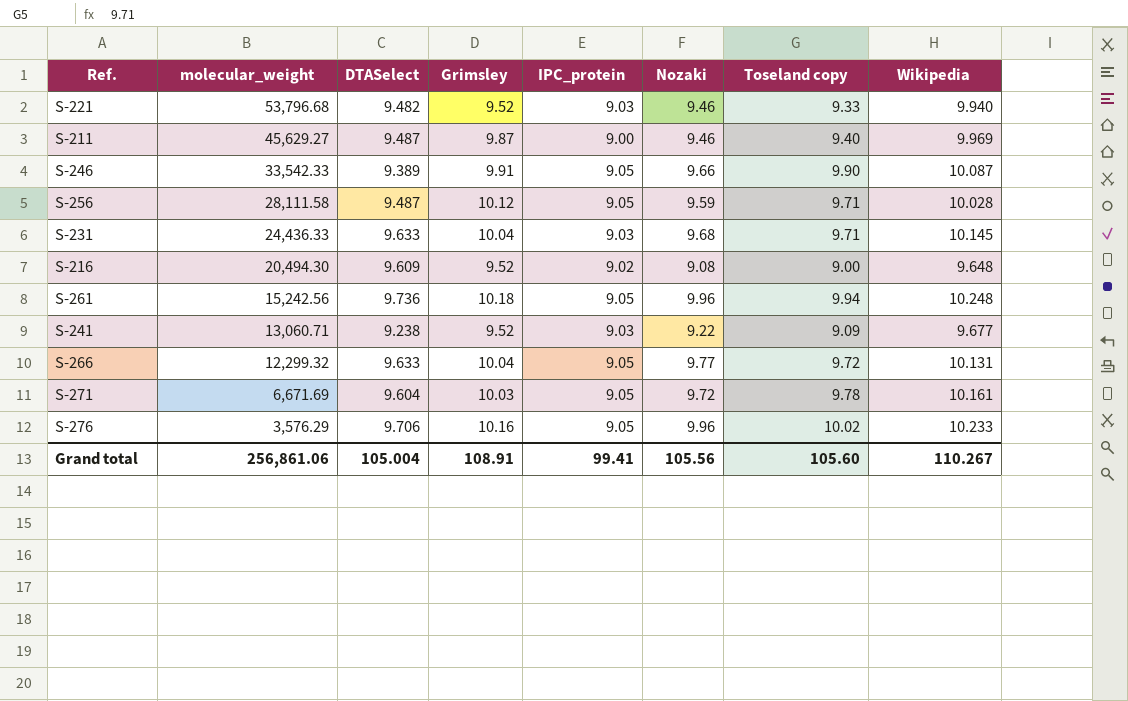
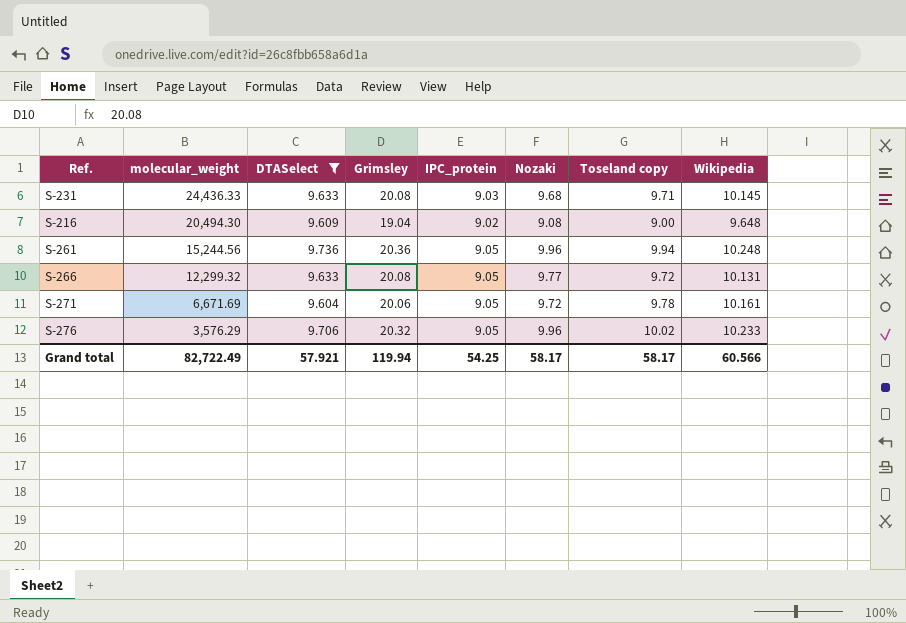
filter: none -> DTASelect >= 9.604
S-231 | Grimsley: 10.04 -> 20.08
S-216 | Grimsley: 9.52 -> 19.04
S-261 | molecular_weight: 15,242.56 -> 15,244.56
S-261 | Grimsley: 10.18 -> 20.36
S-266 | Grimsley: 10.04 -> 20.08
S-271 | Grimsley: 10.03 -> 20.06
S-276 | Grimsley: 10.16 -> 20.32
Grand total | molecular_weight: 256,861.06 -> 82,722.49
Grand total | DTASelect: 105.004 -> 57.921
Grand total | Grimsley: 108.91 -> 119.94
Grand total | IPC_protein: 99.41 -> 54.25
Grand total | Nozaki: 105.56 -> 58.17
Grand total | Toseland copy: 105.60 -> 58.17
Grand total | Wikipedia: 110.267 -> 60.566

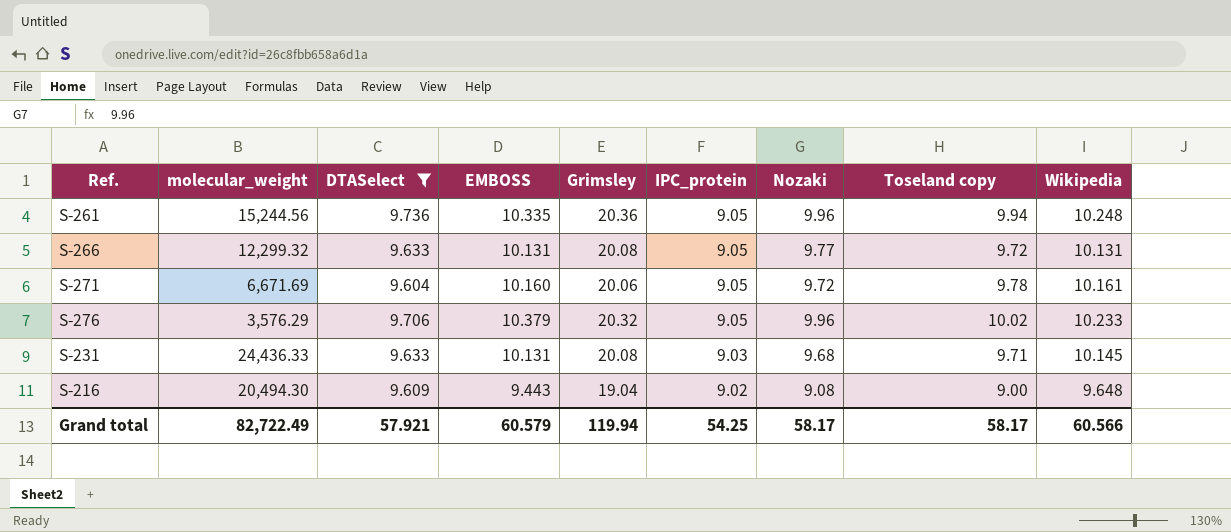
row order: molecular_weight descending -> IPC_protein descending
column EMBOSS | position: none -> 4

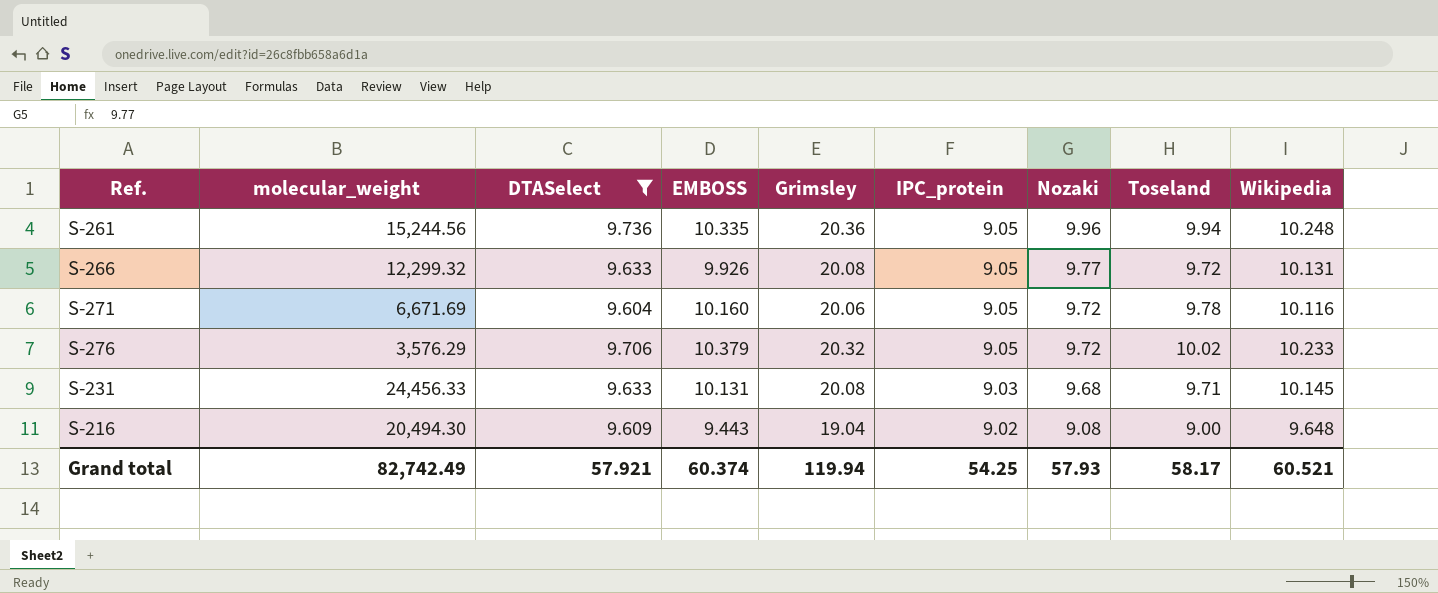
column name: Toseland copy -> Toseland
S-266 | EMBOSS: 10.131 -> 9.926
S-271 | Wikipedia: 10.161 -> 10.116
S-276 | Nozaki: 9.96 -> 9.72
S-231 | molecular_weight: 24,436.33 -> 24,456.33
Grand total | molecular_weight: 82,722.49 -> 82,742.49
Grand total | EMBOSS: 60.579 -> 60.374
Grand total | Nozaki: 58.17 -> 57.93
Grand total | Wikipedia: 60.566 -> 60.521

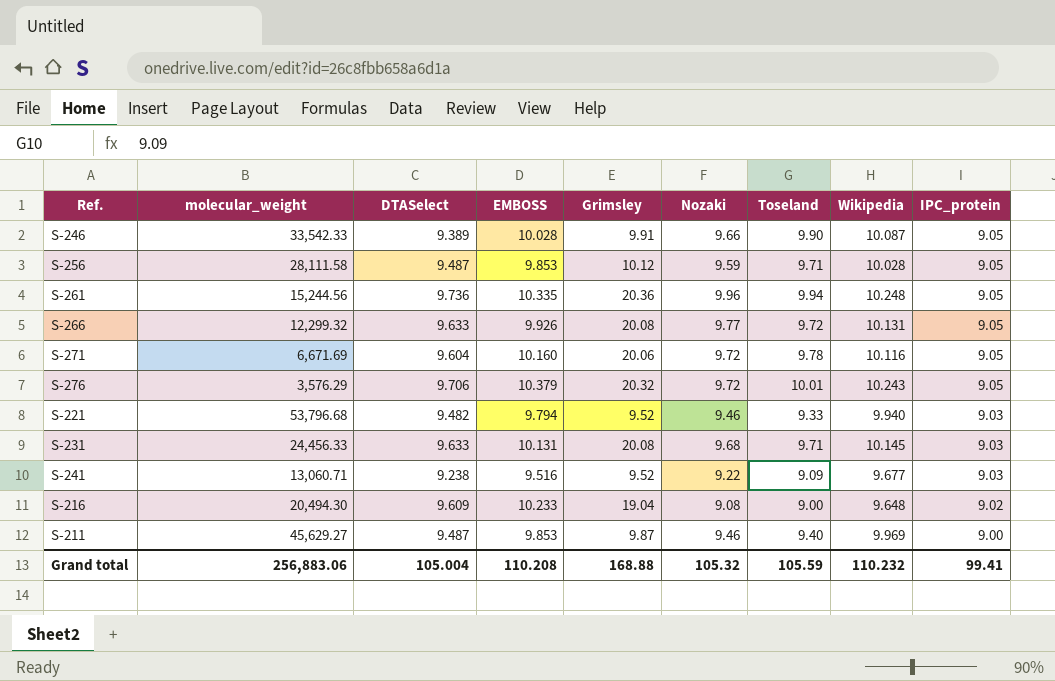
filter: DTASelect >= 9.604 -> none
column IPC_protein | position: 6 -> 9
S-276 | Toseland: 10.02 -> 10.01
S-276 | Wikipedia: 10.233 -> 10.243
S-216 | EMBOSS: 9.443 -> 10.233
Grand total | molecular_weight: 82,742.49 -> 256,883.06
Grand total | DTASelect: 57.921 -> 105.004
Grand total | EMBOSS: 60.374 -> 110.208
Grand total | Grimsley: 119.94 -> 168.88
Grand total | Nozaki: 57.93 -> 105.32
Grand total | Toseland: 58.17 -> 105.59
Grand total | Wikipedia: 60.521 -> 110.232
Grand total | IPC_protein: 54.25 -> 99.41

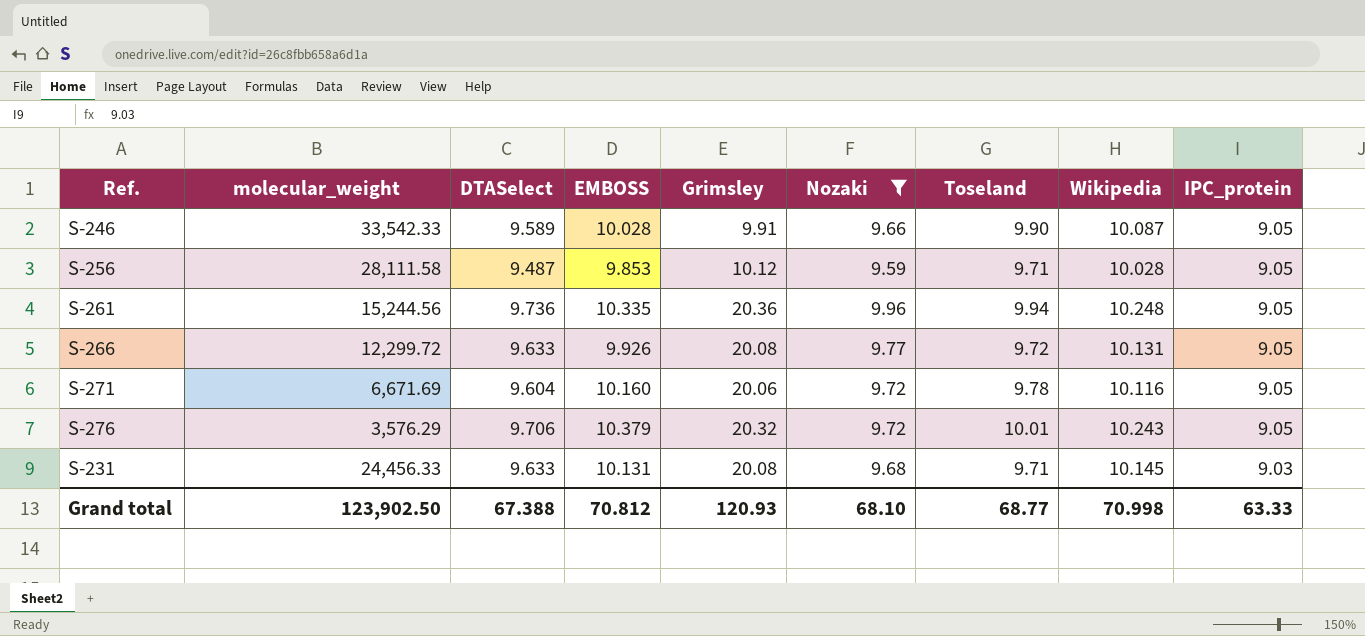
filter: none -> Nozaki >= 9.59
S-246 | DTASelect: 9.389 -> 9.589
S-266 | molecular_weight: 12,299.32 -> 12,299.72
Grand total | molecular_weight: 256,883.06 -> 123,902.50
Grand total | DTASelect: 105.004 -> 67.388
Grand total | EMBOSS: 110.208 -> 70.812
Grand total | Grimsley: 168.88 -> 120.93
Grand total | Nozaki: 105.32 -> 68.10
Grand total | Toseland: 105.59 -> 68.77
Grand total | Wikipedia: 110.232 -> 70.998
Grand total | IPC_protein: 99.41 -> 63.33

